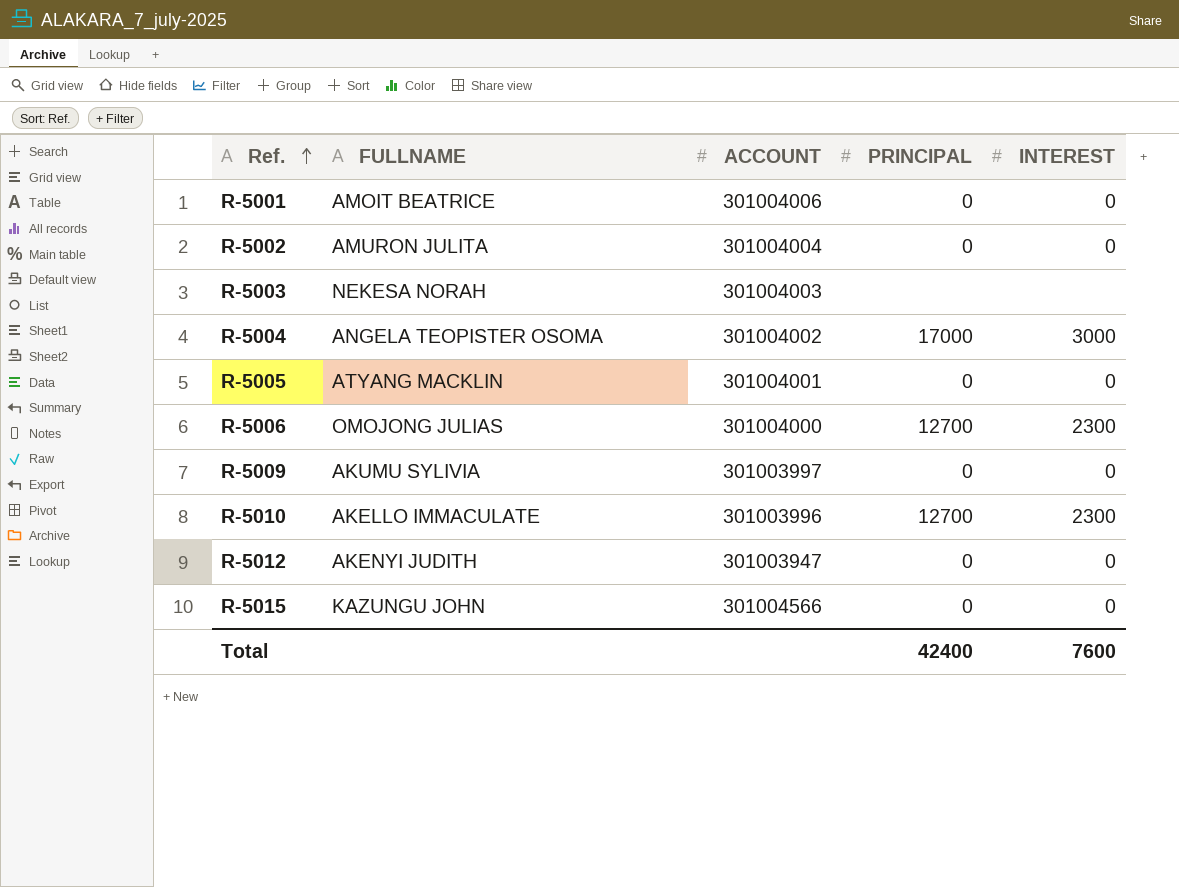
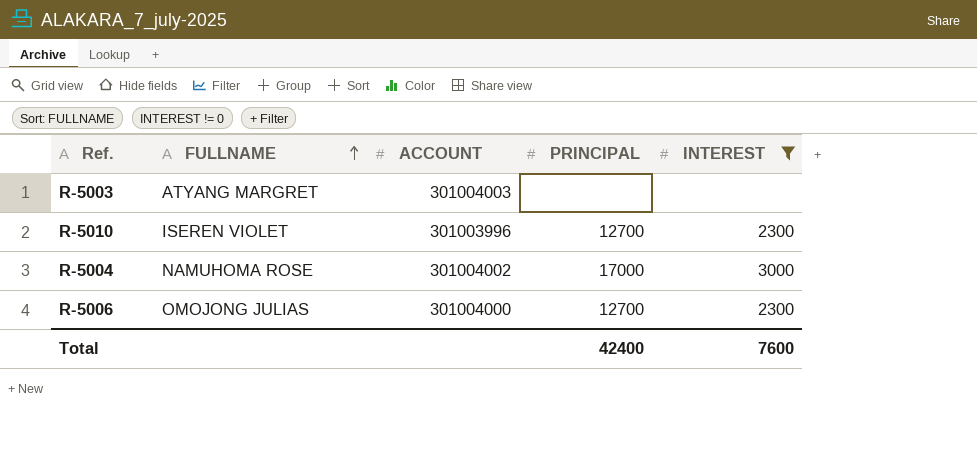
filter: none -> INTEREST != 0
row order: Ref. ascending -> FULLNAME ascending
R-5003 | FULLNAME: NEKESA NORAH -> ATYANG MARGRET
R-5010 | FULLNAME: AKELLO IMMACULATE -> ISEREN VIOLET
R-5004 | FULLNAME: ANGELA TEOPISTER OSOMA -> NAMUHOMA ROSE

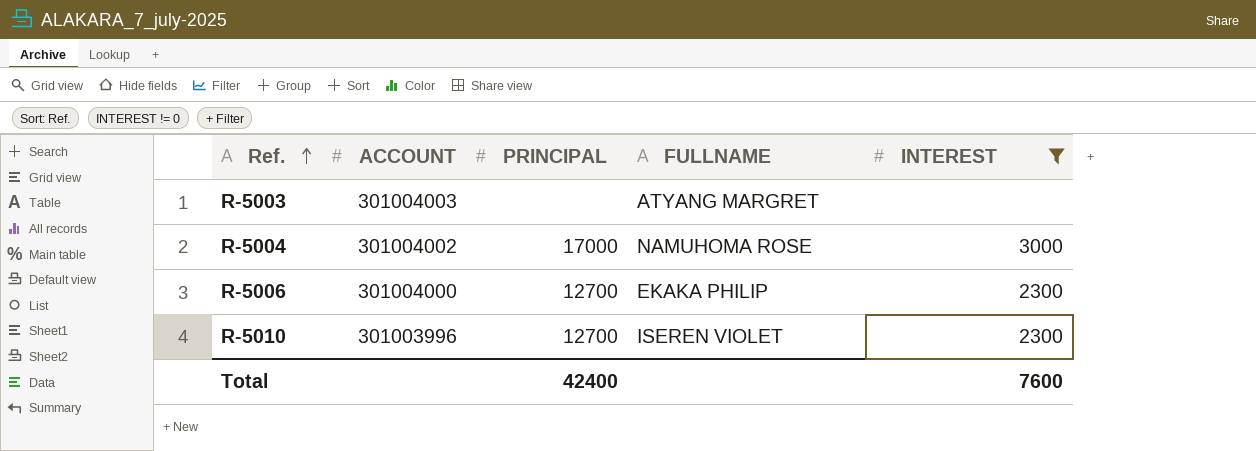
row order: FULLNAME ascending -> Ref. ascending
column FULLNAME | position: 2 -> 4
R-5006 | FULLNAME: OMOJONG JULIAS -> EKAKA PHILIP

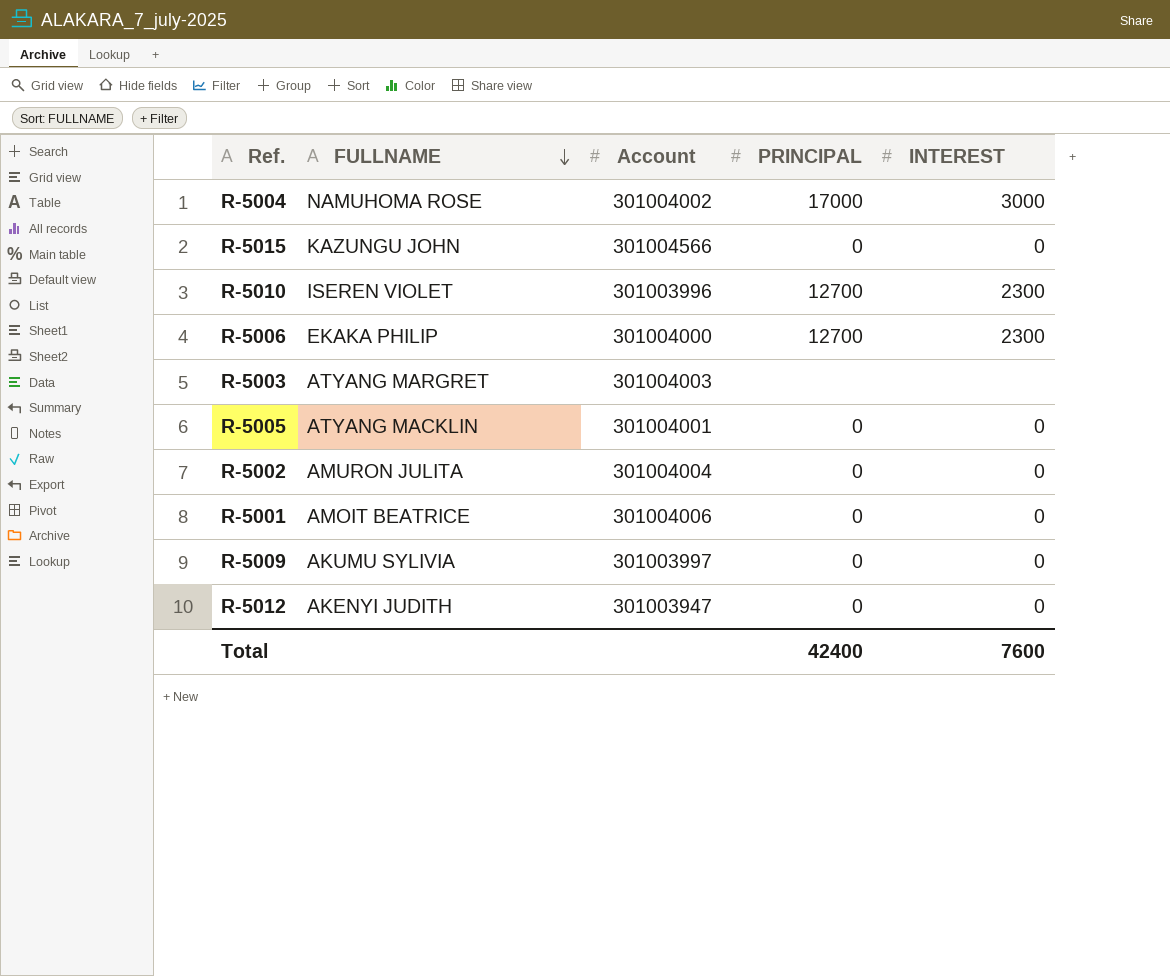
filter: INTEREST != 0 -> none
row order: Ref. ascending -> FULLNAME descending
column FULLNAME | position: 4 -> 2
column name: ACCOUNT -> Account

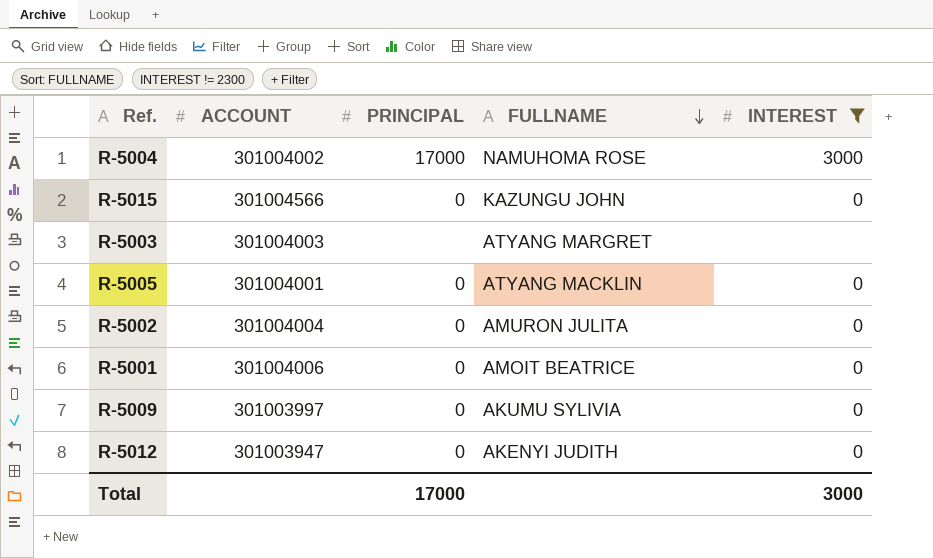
filter: none -> INTEREST != 2300
column name: Account -> ACCOUNT
column FULLNAME | position: 2 -> 4
Total | PRINCIPAL: 42400 -> 17000
Total | INTEREST: 7600 -> 3000

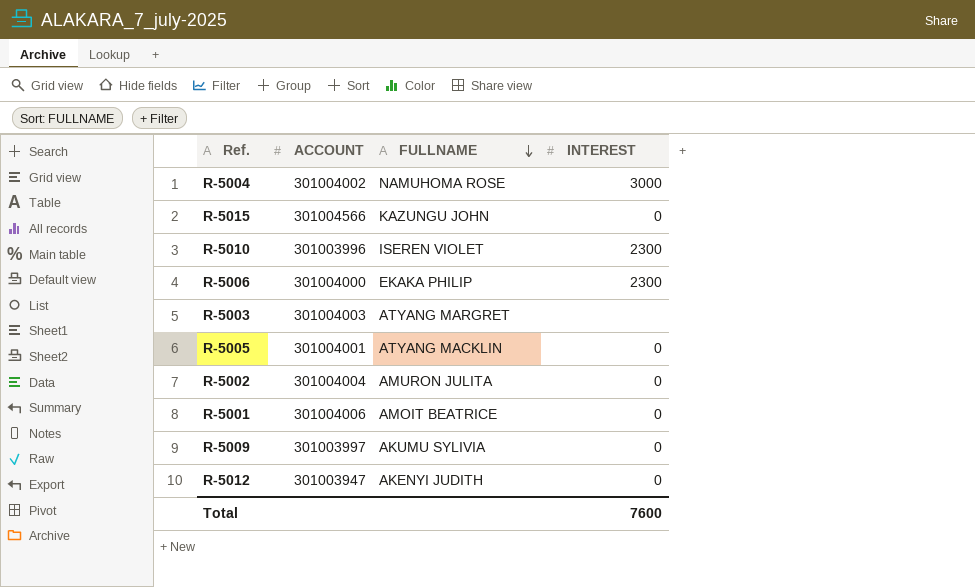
filter: INTEREST != 2300 -> none
column PRINCIPAL | position: 3 -> none
Total | INTEREST: 3000 -> 7600

